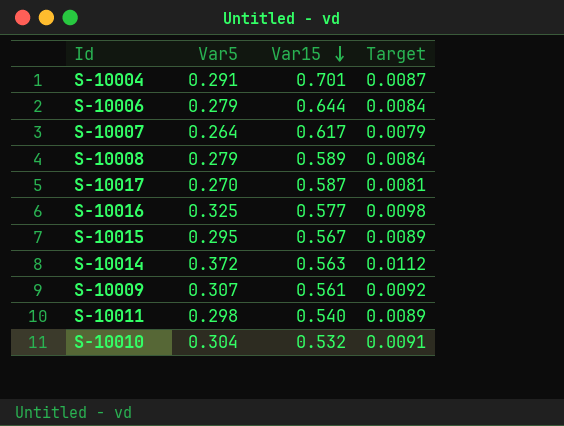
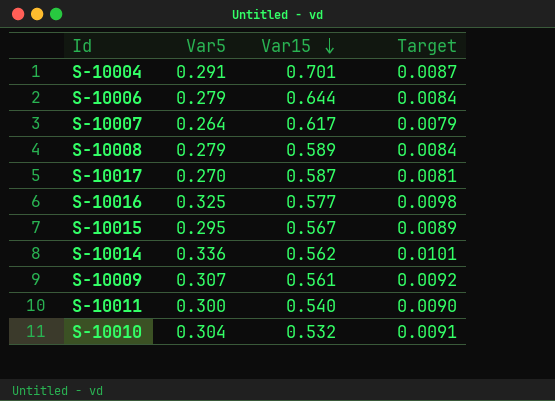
S-10014 | Var5: 0.372 -> 0.336
S-10014 | Var15: 0.563 -> 0.562
S-10014 | Target: 0.0112 -> 0.0101
S-10011 | Var5: 0.298 -> 0.300
S-10011 | Target: 0.0089 -> 0.0090

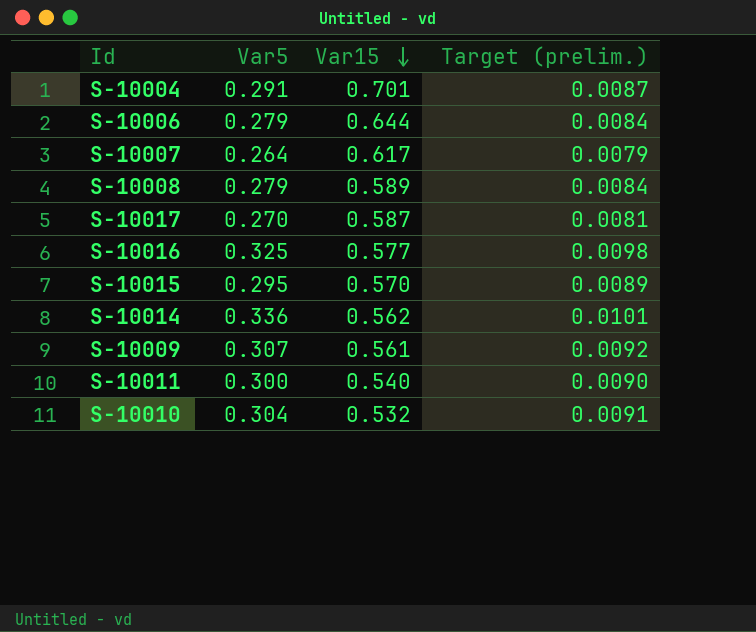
column name: Target -> Target (prelim.)
S-10015 | Var15: 0.567 -> 0.570

